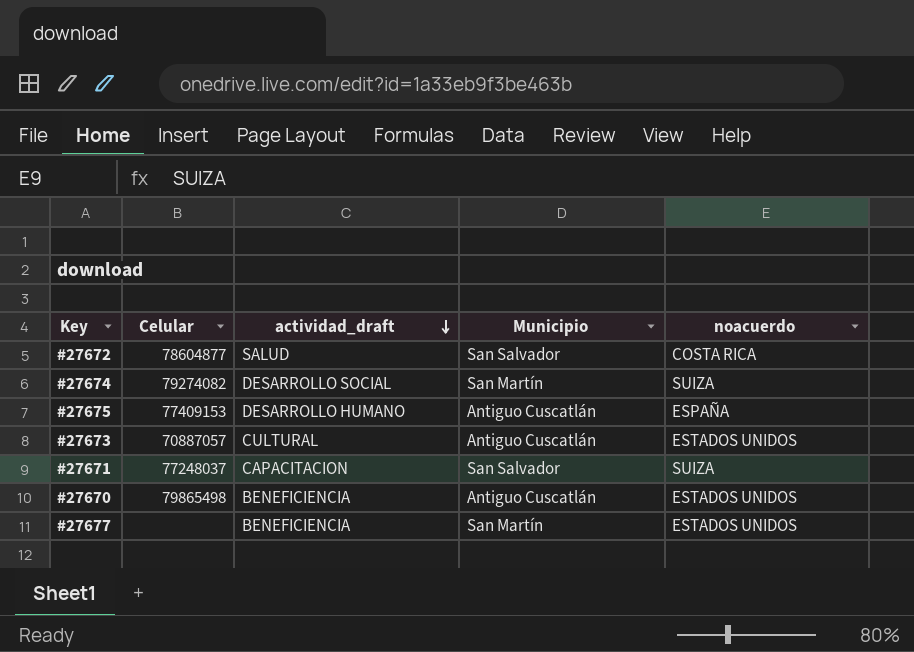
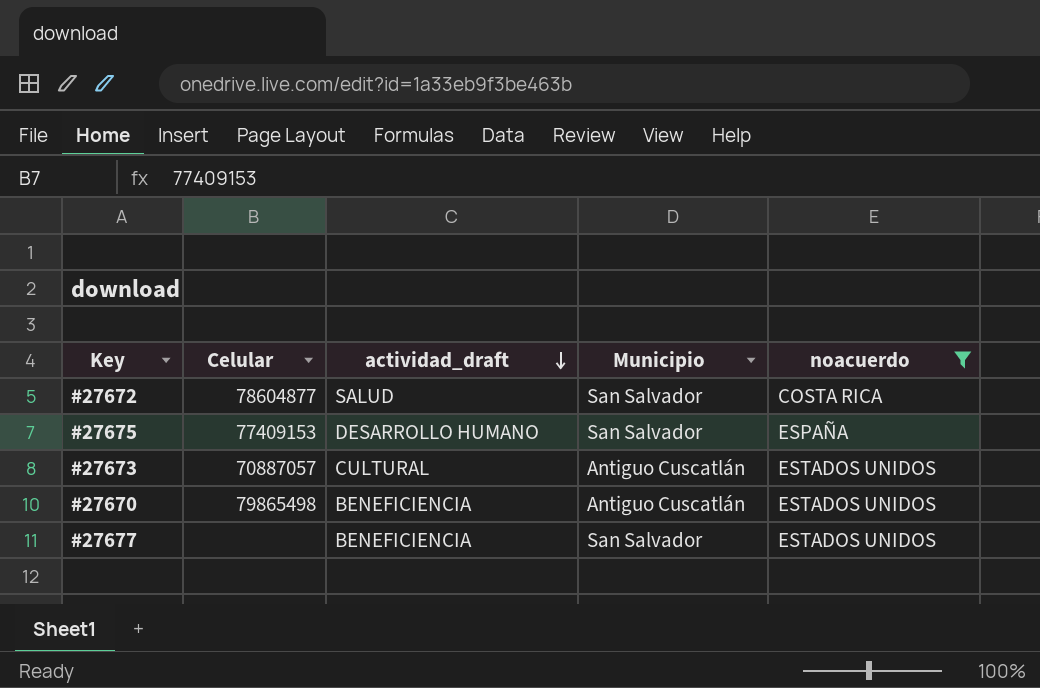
filter: none -> noacuerdo != SUIZA
#27675 | Municipio: Antiguo Cuscatlán -> San Salvador
#27677 | Municipio: San Martín -> San Salvador

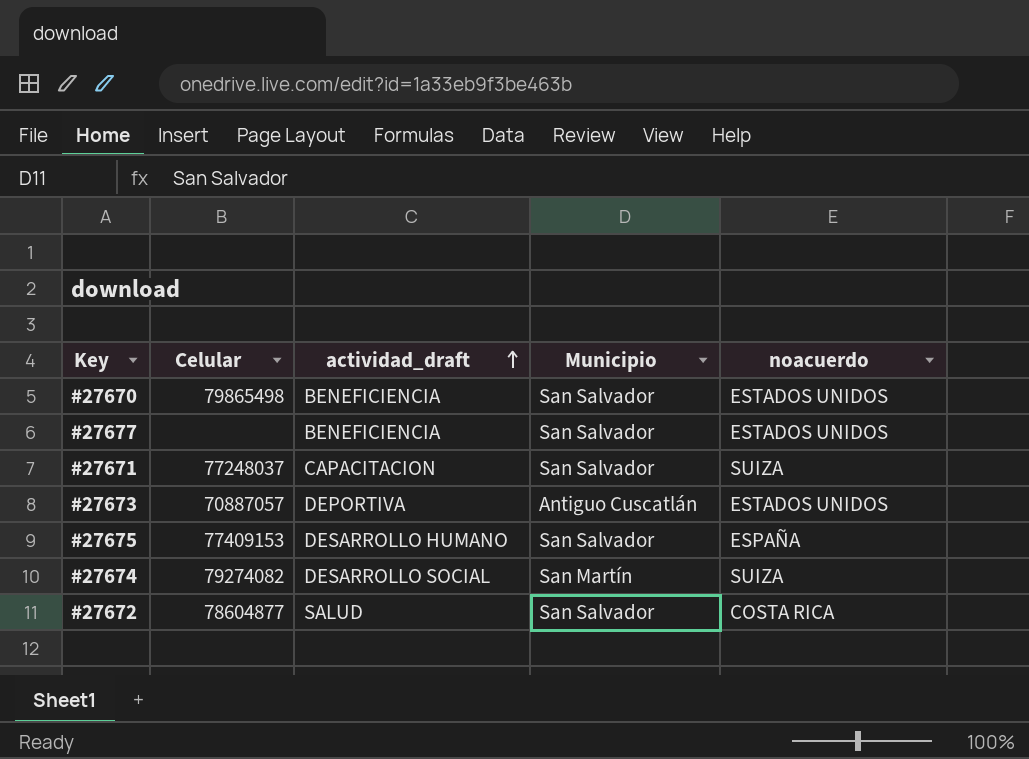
filter: noacuerdo != SUIZA -> none
row order: actividad_draft descending -> actividad_draft ascending
#27670 | Municipio: Antiguo Cuscatlán -> San Salvador
#27673 | actividad_draft: CULTURAL -> DEPORTIVA

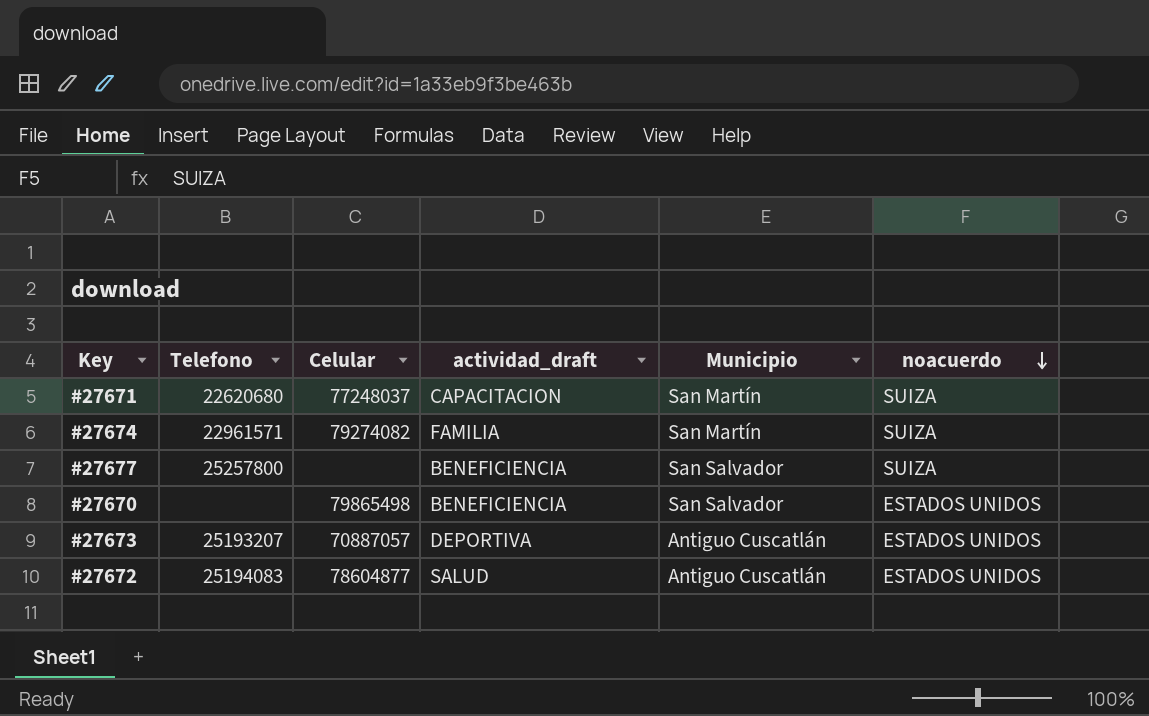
row order: actividad_draft ascending -> noacuerdo descending
column Telefono | position: none -> 2
row #27675: 77409153 | DESARROLLO HUMANO | San Salvador | ESPAÑA -> none
#27671 | Municipio: San Salvador -> San Martín
#27674 | actividad_draft: DESARROLLO SOCIAL -> FAMILIA
#27677 | noacuerdo: ESTADOS UNIDOS -> SUIZA
#27672 | Municipio: San Salvador -> Antiguo Cuscatlán
#27672 | noacuerdo: COSTA RICA -> ESTADOS UNIDOS

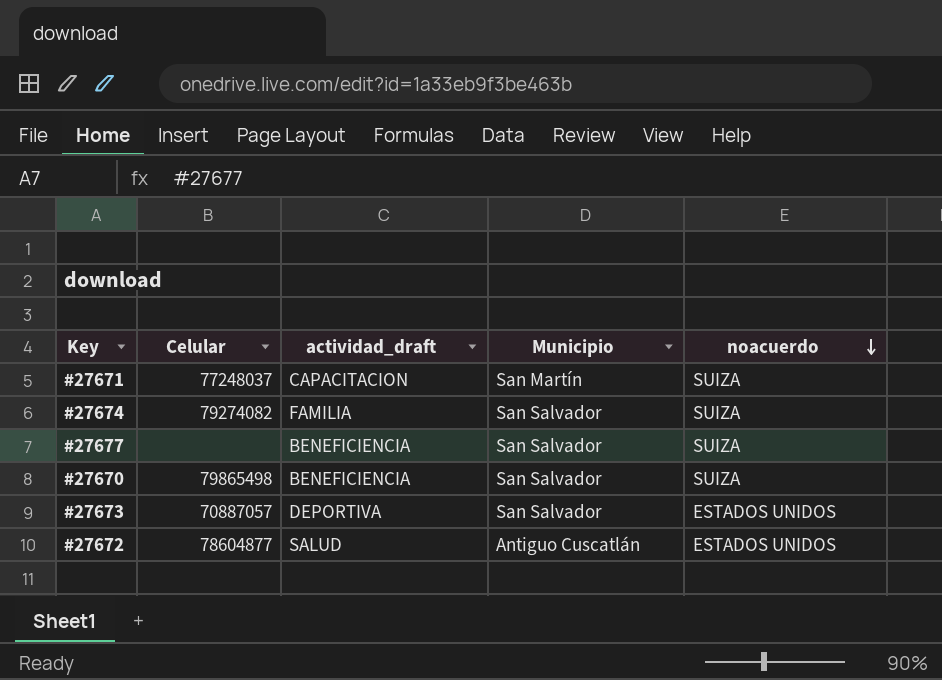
column Telefono | position: 2 -> none
#27674 | Municipio: San Martín -> San Salvador
#27670 | noacuerdo: ESTADOS UNIDOS -> SUIZA
#27673 | Municipio: Antiguo Cuscatlán -> San Salvador

